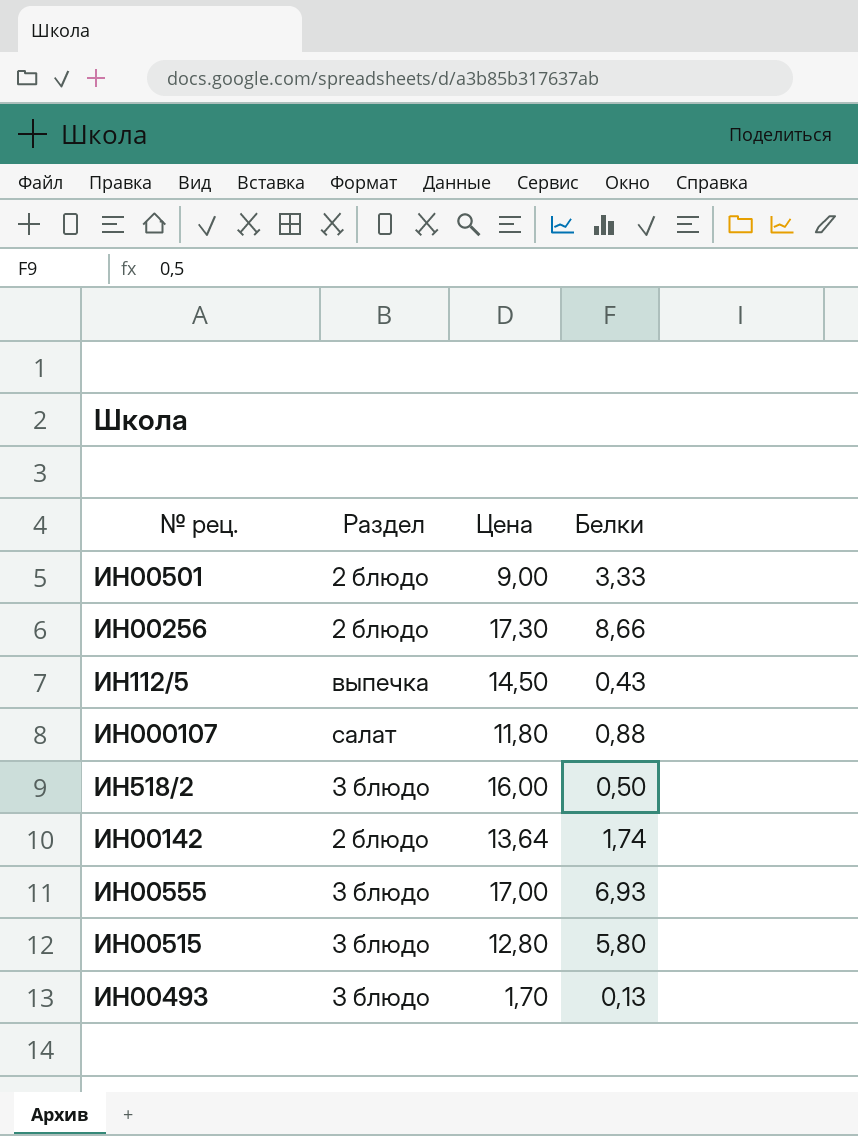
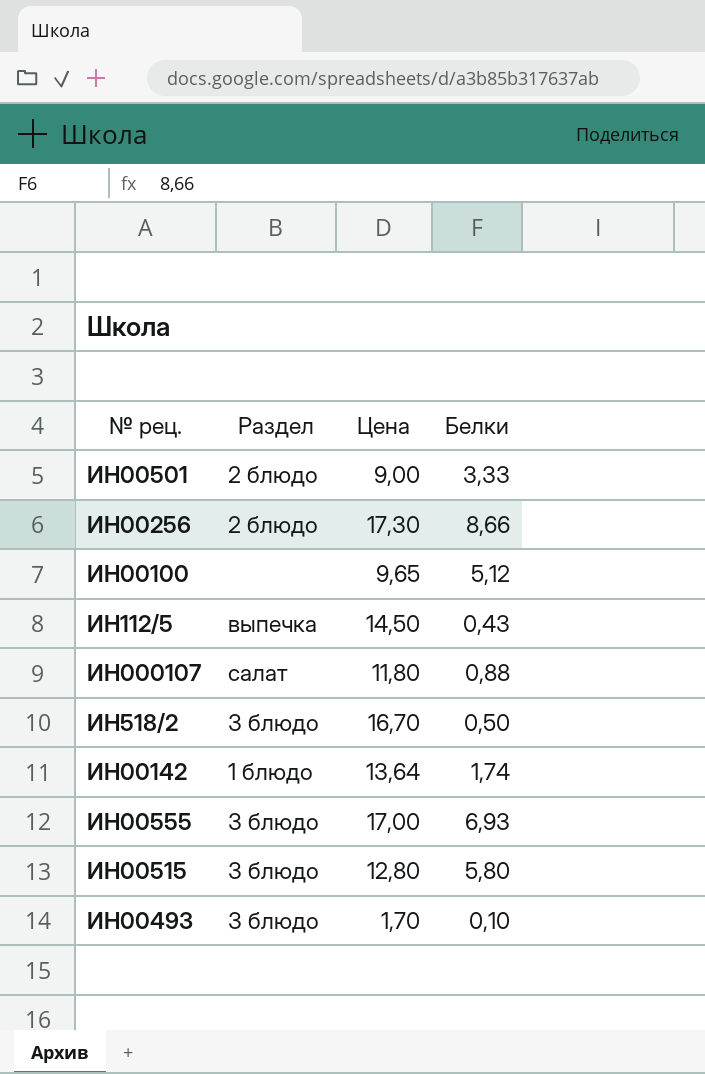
row ИН00100: none -> none | 9,65 | 5,12
ИН518/2 | Цена: 16,00 -> 16,70
ИН00142 | Раздел: 2 блюдо -> 1 блюдо
ИН00493 | Белки: 0,13 -> 0,10

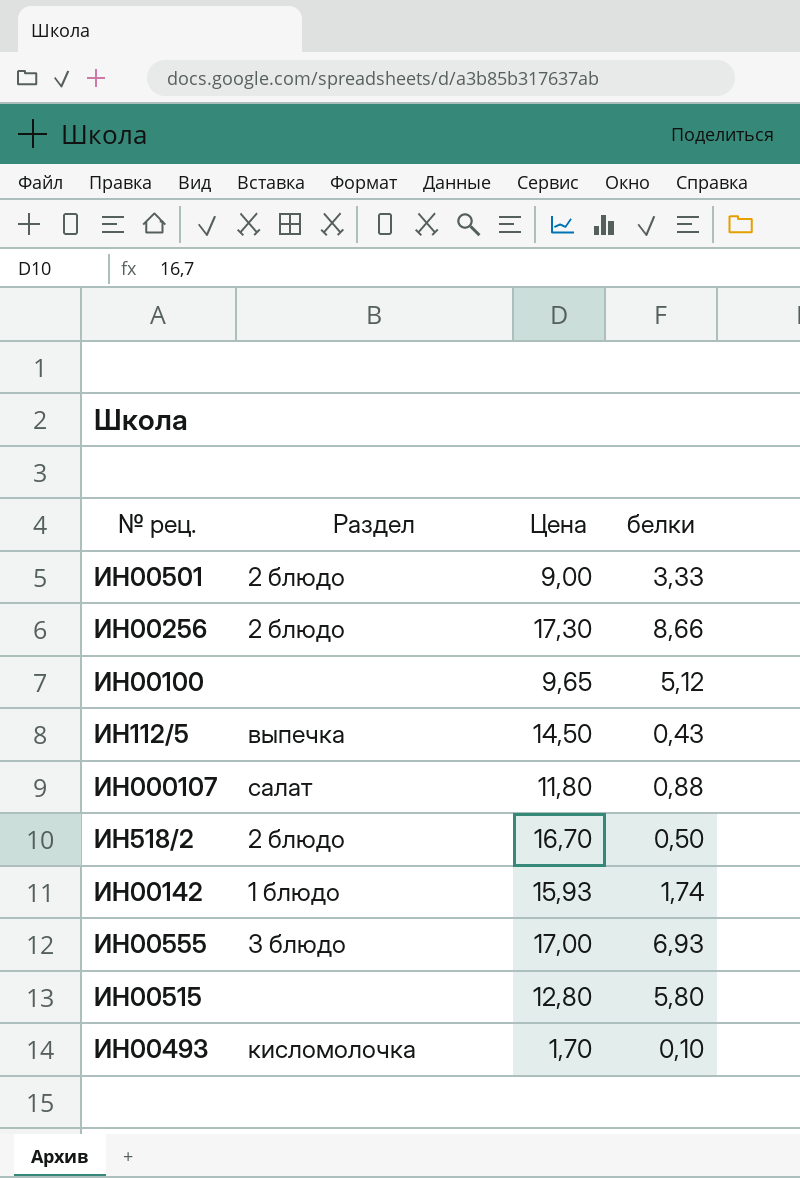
column name: Белки -> белки
ИН518/2 | Раздел: 3 блюдо -> 2 блюдо
ИН00142 | Цена: 13,64 -> 15,93
ИН00515 | Раздел: 3 блюдо -> none
ИН00493 | Раздел: 3 блюдо -> кисломолочка

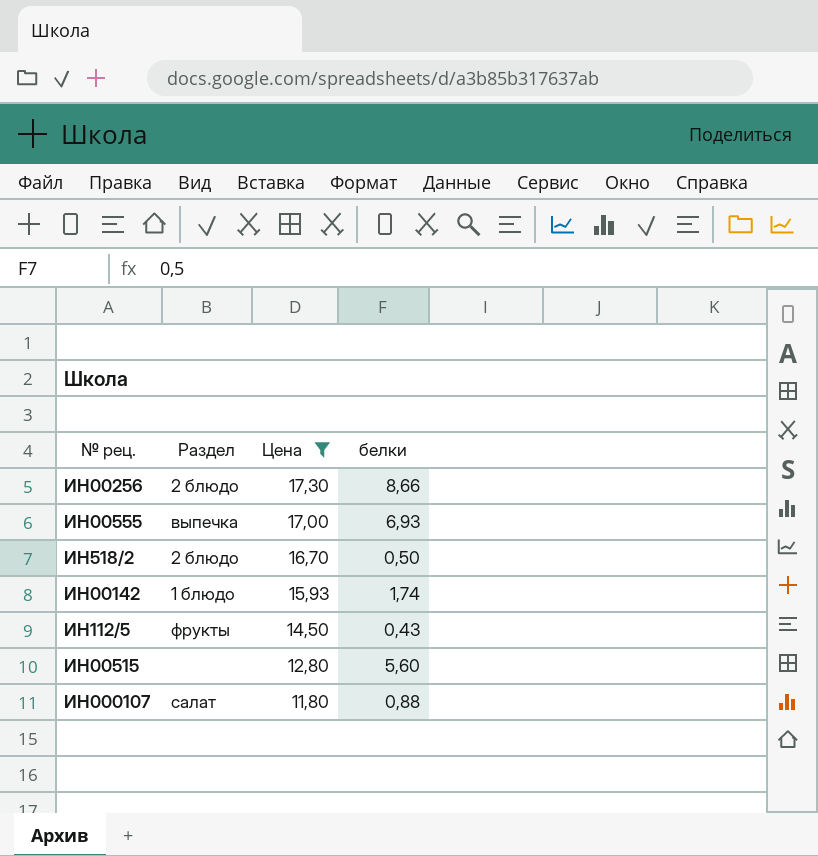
filter: none -> Цена >= 11,80
row order: none -> Цена descending
ИН00555 | Раздел: 3 блюдо -> выпечка
ИН112/5 | Раздел: выпечка -> фрукты
ИН00515 | белки: 5,80 -> 5,60

